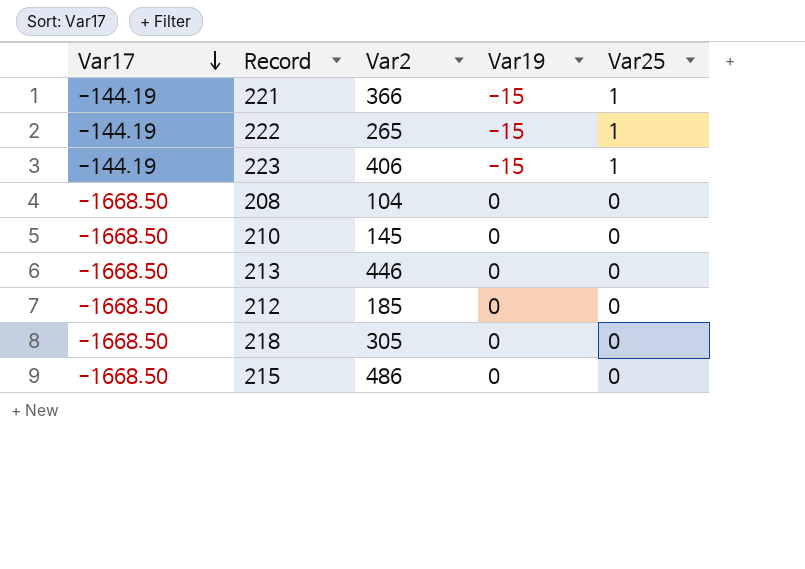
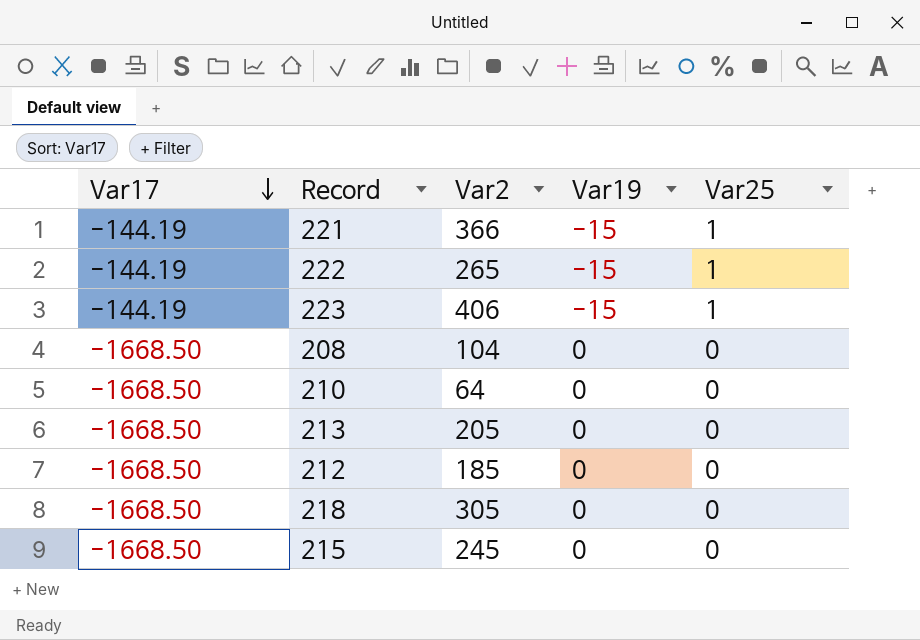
210 | Var2: 145 -> 64
213 | Var2: 446 -> 205
215 | Var2: 486 -> 245

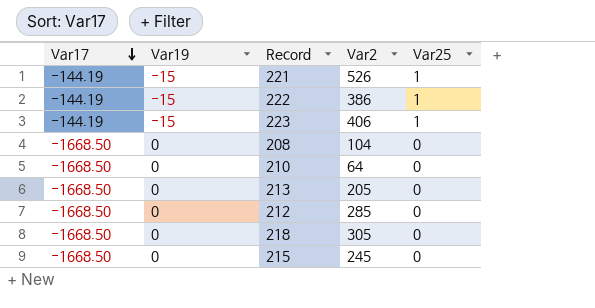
column Var19 | position: 4 -> 2
221 | Var2: 366 -> 526
222 | Var2: 265 -> 386
212 | Var2: 185 -> 285

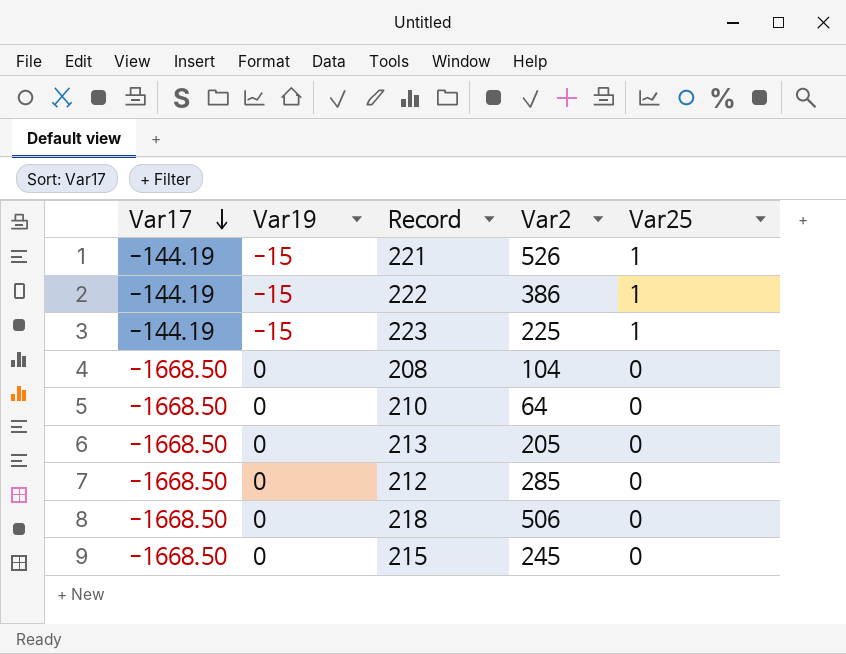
223 | Var2: 406 -> 225
218 | Var2: 305 -> 506

